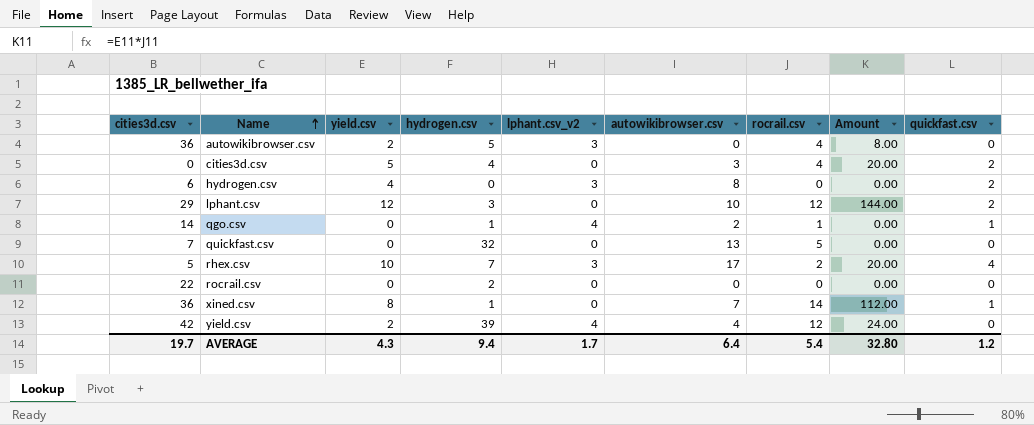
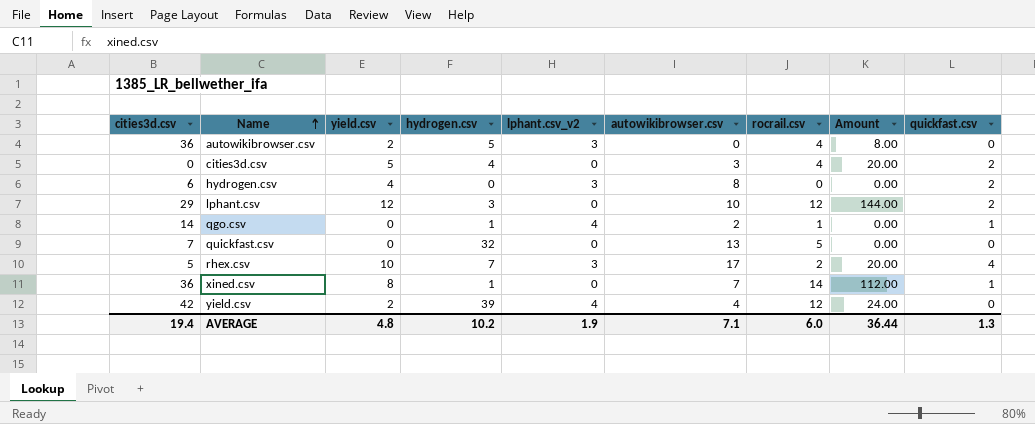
row rocrail.csv: 22 | 0 | 2 | 0 | 0 | 0 | 0.00 | 0 -> none
AVERAGE | cities3d.csv: 19.7 -> 19.4
AVERAGE | yield.csv: 4.3 -> 4.8
AVERAGE | hydrogen.csv: 9.4 -> 10.2
AVERAGE | lphant.csv_v2: 1.7 -> 1.9
AVERAGE | autowikibrowser.csv: 6.4 -> 7.1
AVERAGE | rocrail.csv: 5.4 -> 6.0
AVERAGE | Amount: 32.80 -> 36.44
AVERAGE | quickfast.csv: 1.2 -> 1.3

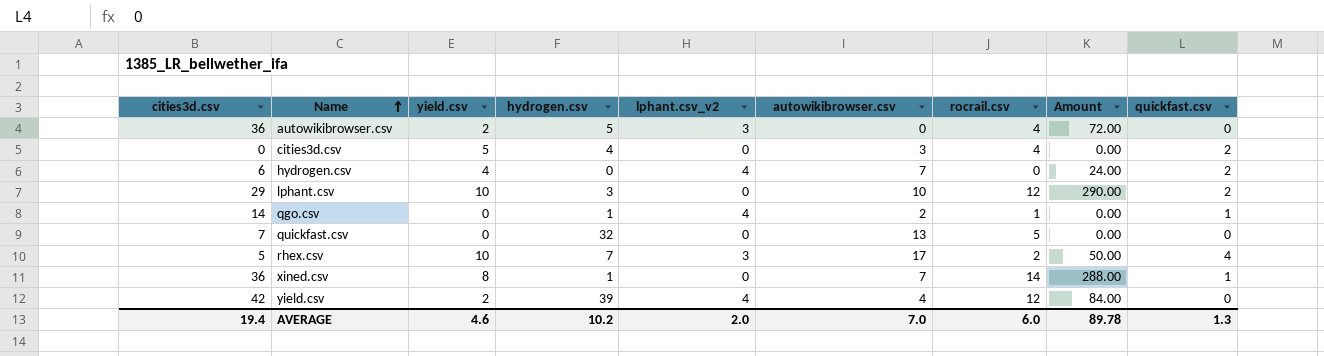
column Amount | formula: [yield.csv] * [rocrail.csv] -> [cities3d.csv] * [yield.csv]
hydrogen.csv | lphant.csv_v2: 3 -> 4
hydrogen.csv | autowikibrowser.csv: 8 -> 7
lphant.csv | yield.csv: 12 -> 10
AVERAGE | yield.csv: 4.8 -> 4.6
AVERAGE | lphant.csv_v2: 1.9 -> 2.0
AVERAGE | autowikibrowser.csv: 7.1 -> 7.0
AVERAGE | Amount: 36.44 -> 89.78

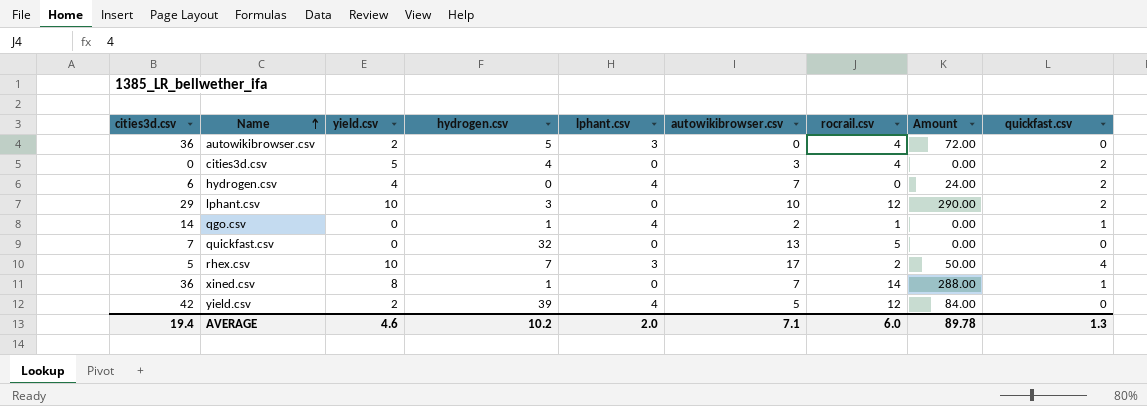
column name: lphant.csv_v2 -> lphant.csv
yield.csv | autowikibrowser.csv: 4 -> 5
AVERAGE | autowikibrowser.csv: 7.0 -> 7.1

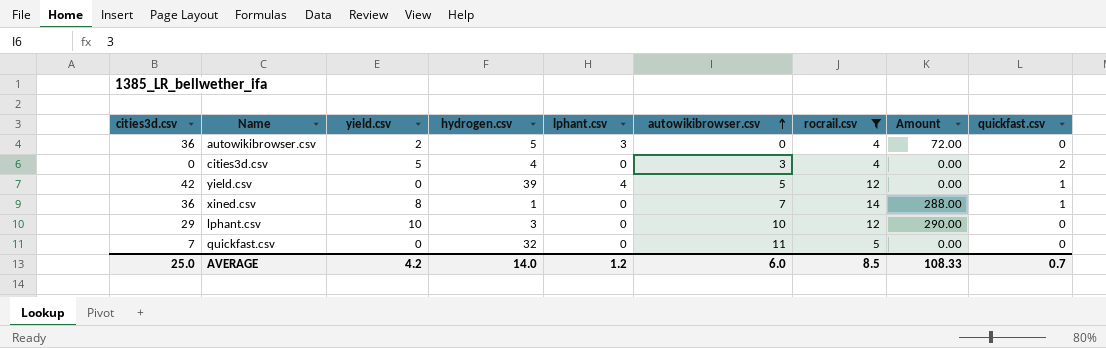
filter: none -> rocrail.csv >= 4
row order: Name ascending -> autowikibrowser.csv ascending
yield.csv | yield.csv: 2 -> 0
yield.csv | Amount: 84.00 -> 0.00
yield.csv | quickfast.csv: 0 -> 1
lphant.csv | quickfast.csv: 2 -> 0
quickfast.csv | autowikibrowser.csv: 13 -> 11
AVERAGE | cities3d.csv: 19.4 -> 25.0
AVERAGE | yield.csv: 4.6 -> 4.2
AVERAGE | hydrogen.csv: 10.2 -> 14.0
AVERAGE | lphant.csv: 2.0 -> 1.2
AVERAGE | autowikibrowser.csv: 7.1 -> 6.0
AVERAGE | rocrail.csv: 6.0 -> 8.5
AVERAGE | Amount: 89.78 -> 108.33
AVERAGE | quickfast.csv: 1.3 -> 0.7

